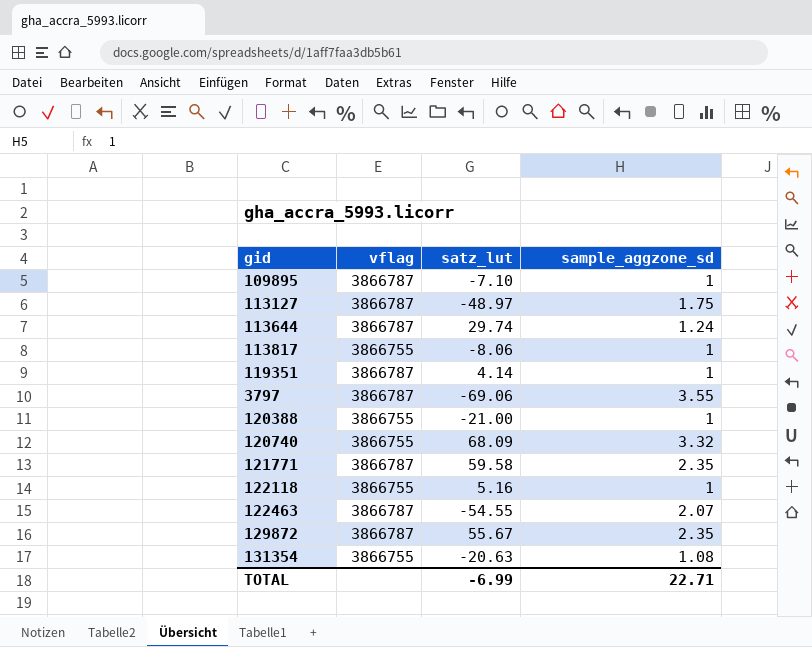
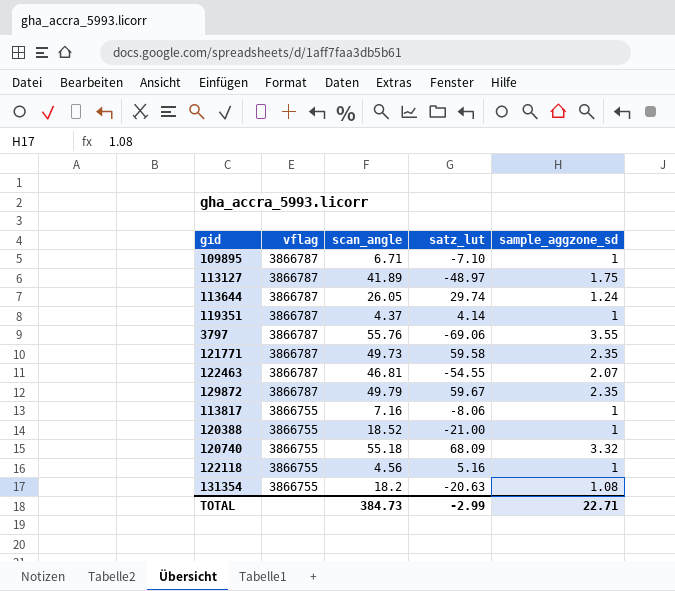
row order: none -> vflag descending
column scan_angle | position: none -> 3
129872 | satz_lut: 55.67 -> 59.67
TOTAL | satz_lut: -6.99 -> -2.99

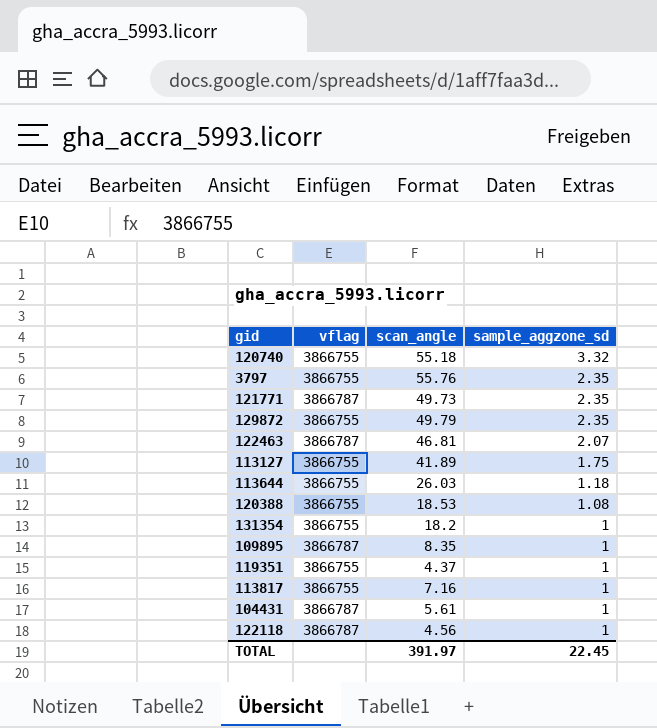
row order: vflag descending -> sample_aggzone_sd descending
column satz_lut | position: 4 -> none
3797 | vflag: 3866787 -> 3866755
3797 | sample_aggzone_sd: 3.55 -> 2.35
129872 | vflag: 3866787 -> 3866755
113127 | vflag: 3866787 -> 3866755
113644 | vflag: 3866787 -> 3866755
113644 | scan_angle: 26.05 -> 26.03
113644 | sample_aggzone_sd: 1.24 -> 1.18
120388 | scan_angle: 18.52 -> 18.53
120388 | sample_aggzone_sd: 1 -> 1.08
131354 | sample_aggzone_sd: 1.08 -> 1
109895 | scan_angle: 6.71 -> 8.35
119351 | vflag: 3866787 -> 3866755
row 104431: none -> 3866787 | 5.61 | 1
122118 | vflag: 3866755 -> 3866787
TOTAL | scan_angle: 384.73 -> 391.97
TOTAL | sample_aggzone_sd: 22.71 -> 22.45

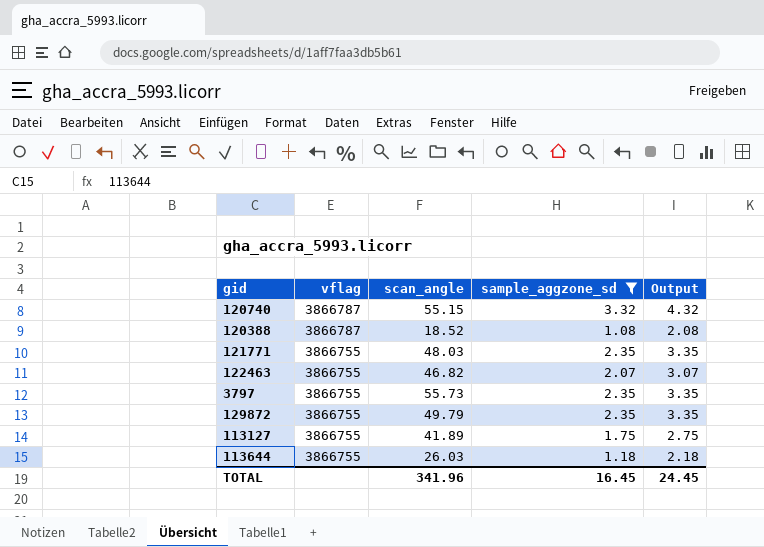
filter: none -> sample_aggzone_sd != 1
row order: sample_aggzone_sd descending -> vflag descending
column Output | formula: none -> [sample_aggzone_sd] + 1
120740 | vflag: 3866755 -> 3866787
120740 | scan_angle: 55.18 -> 55.15
120388 | vflag: 3866755 -> 3866787
120388 | scan_angle: 18.53 -> 18.52
121771 | vflag: 3866787 -> 3866755
121771 | scan_angle: 49.73 -> 48.03
122463 | vflag: 3866787 -> 3866755
122463 | scan_angle: 46.81 -> 46.82
3797 | scan_angle: 55.76 -> 55.73
TOTAL | scan_angle: 391.97 -> 341.96
TOTAL | sample_aggzone_sd: 22.45 -> 16.45

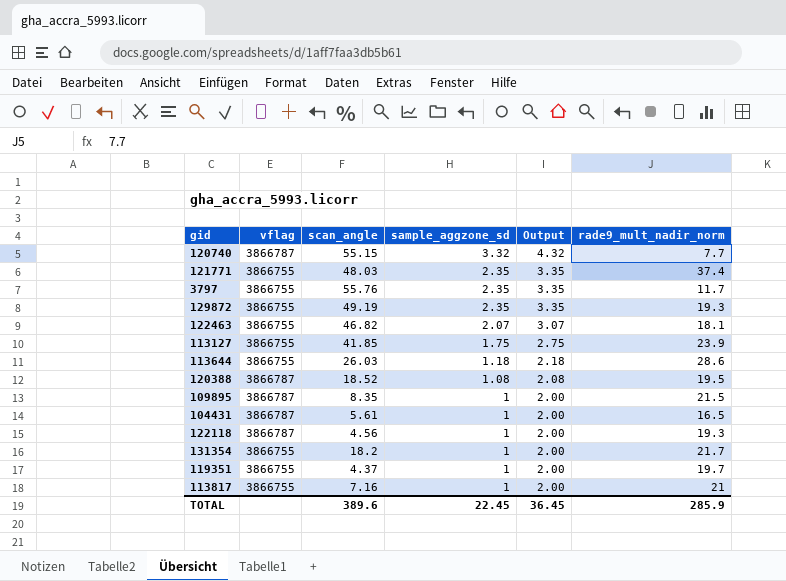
filter: sample_aggzone_sd != 1 -> none
row order: vflag descending -> sample_aggzone_sd descending
column rade9_mult_nadir_norm | position: none -> 6
3797 | scan_angle: 55.73 -> 55.76
129872 | scan_angle: 49.79 -> 49.19
113127 | scan_angle: 41.89 -> 41.85
TOTAL | scan_angle: 341.96 -> 389.6
TOTAL | sample_aggzone_sd: 16.45 -> 22.45
TOTAL | Output: 24.45 -> 36.45

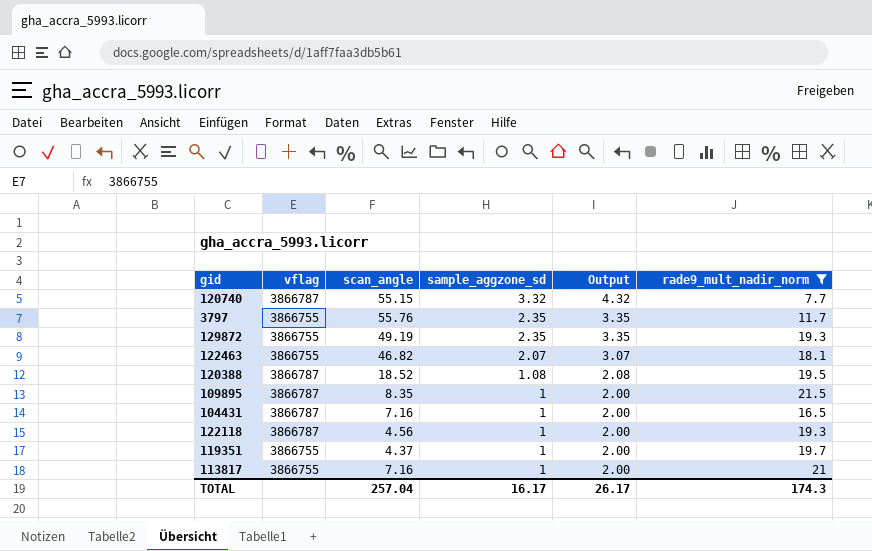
filter: none -> rade9_mult_nadir_norm <= 21.5
104431 | scan_angle: 5.61 -> 7.16
TOTAL | scan_angle: 389.6 -> 257.04
TOTAL | sample_aggzone_sd: 22.45 -> 16.17
TOTAL | Output: 36.45 -> 26.17
TOTAL | rade9_mult_nadir_norm: 285.9 -> 174.3

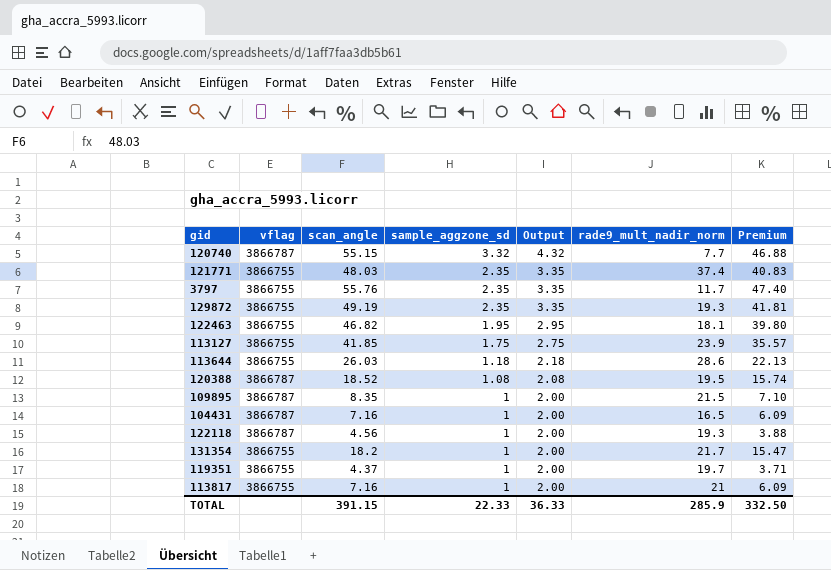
filter: rade9_mult_nadir_norm <= 21.5 -> none
column Premium | formula: none -> [scan_angle] * 0.85
122463 | sample_aggzone_sd: 2.07 -> 1.95
122463 | Output: 3.07 -> 2.95
TOTAL | scan_angle: 257.04 -> 391.15
TOTAL | sample_aggzone_sd: 16.17 -> 22.33
TOTAL | Output: 26.17 -> 36.33
TOTAL | rade9_mult_nadir_norm: 174.3 -> 285.9

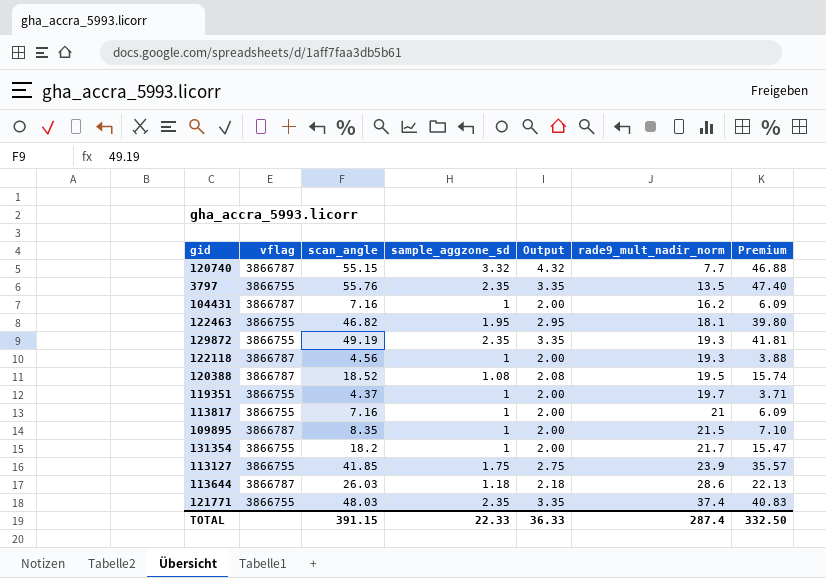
row order: sample_aggzone_sd descending -> rade9_mult_nadir_norm ascending
3797 | rade9_mult_nadir_norm: 11.7 -> 13.5
104431 | rade9_mult_nadir_norm: 16.5 -> 16.2
113644 | vflag: 3866755 -> 3866787
TOTAL | rade9_mult_nadir_norm: 285.9 -> 287.4

